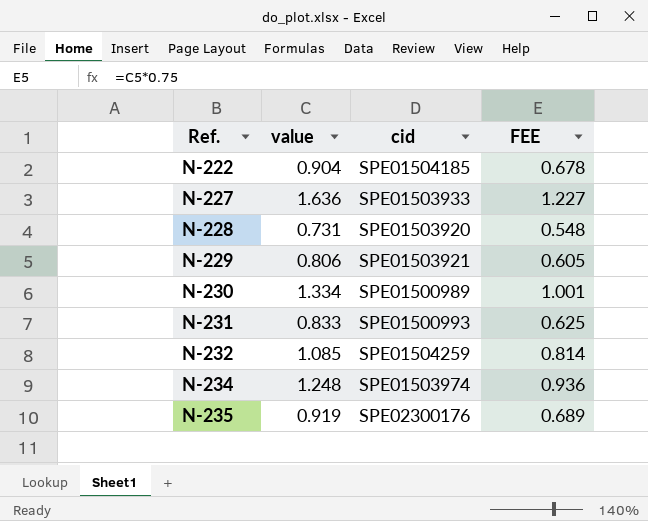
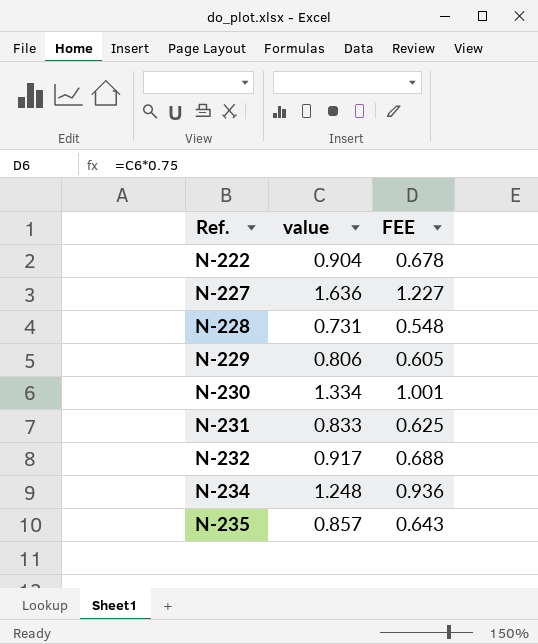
column cid | position: 3 -> none
N-232 | value: 1.085 -> 0.917
N-232 | FEE: 0.814 -> 0.688
N-235 | value: 0.919 -> 0.857
N-235 | FEE: 0.689 -> 0.643

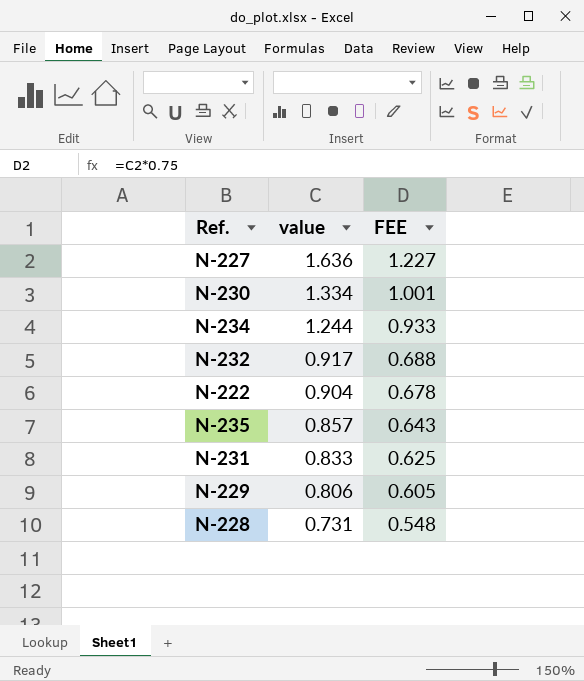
row order: Ref. ascending -> value descending
N-234 | value: 1.248 -> 1.244
N-234 | FEE: 0.936 -> 0.933

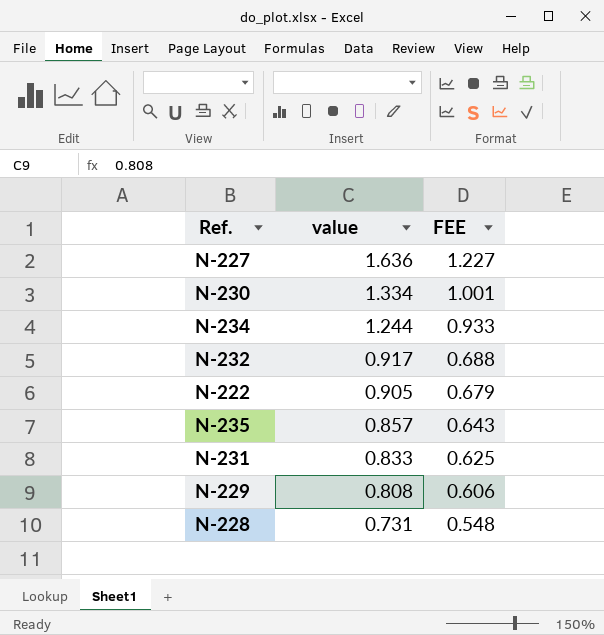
N-222 | value: 0.904 -> 0.905
N-222 | FEE: 0.678 -> 0.679
N-229 | value: 0.806 -> 0.808
N-229 | FEE: 0.605 -> 0.606

